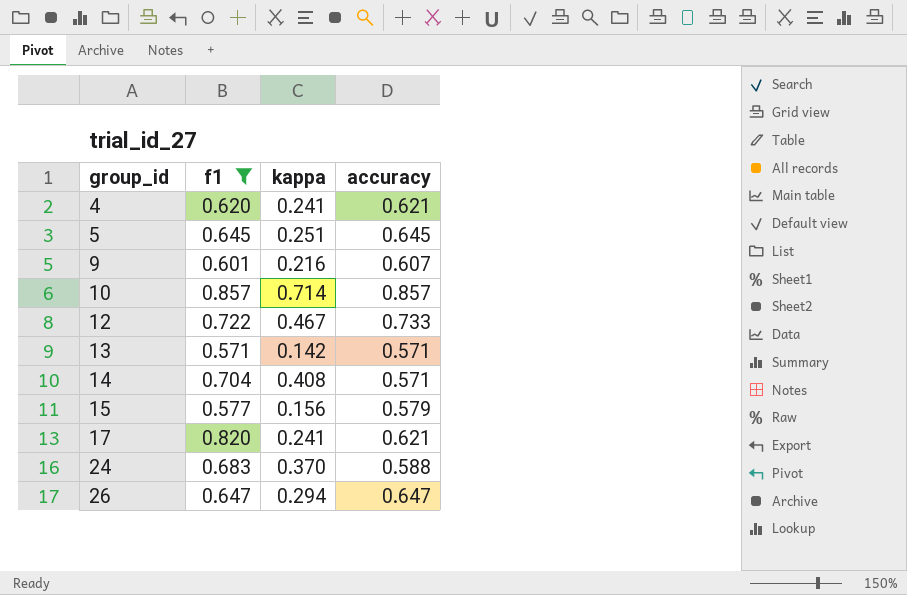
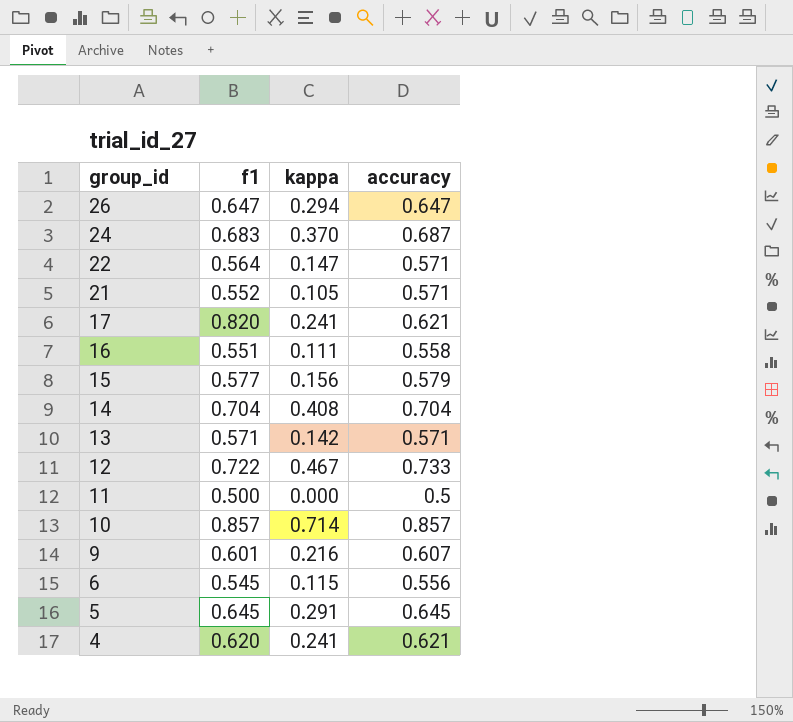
filter: f1 >= 0.571 -> none
row order: group_id ascending -> group_id descending
24 | accuracy: 0.588 -> 0.687
14 | accuracy: 0.571 -> 0.704
5 | kappa: 0.251 -> 0.291

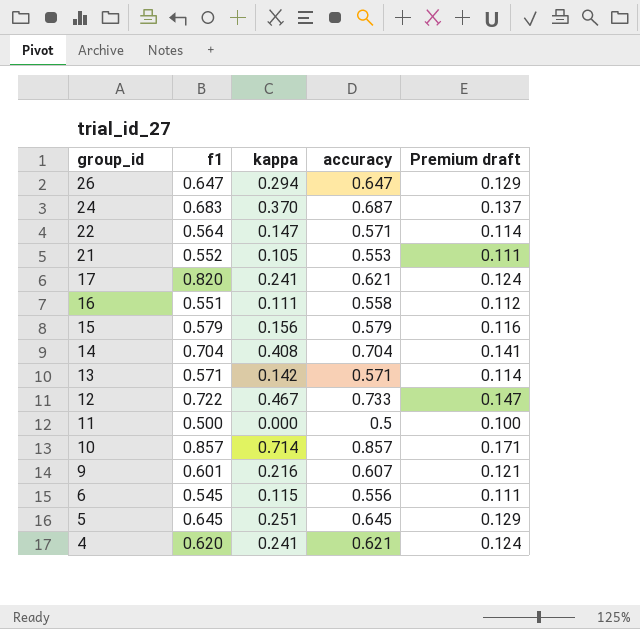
column Premium draft | formula: none -> [accuracy] * 0.2
21 | accuracy: 0.571 -> 0.553
15 | f1: 0.577 -> 0.579
5 | kappa: 0.291 -> 0.251

